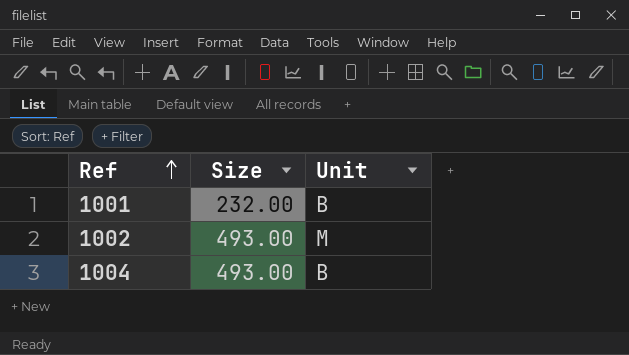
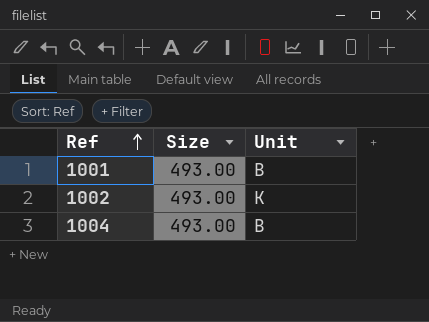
1001 | Size: 232.00 -> 493.00
1002 | Unit: M -> K

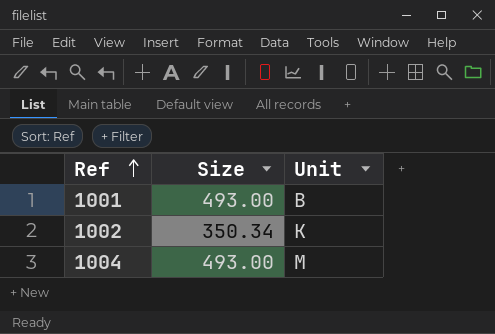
1002 | Size: 493.00 -> 350.34
1004 | Unit: B -> M

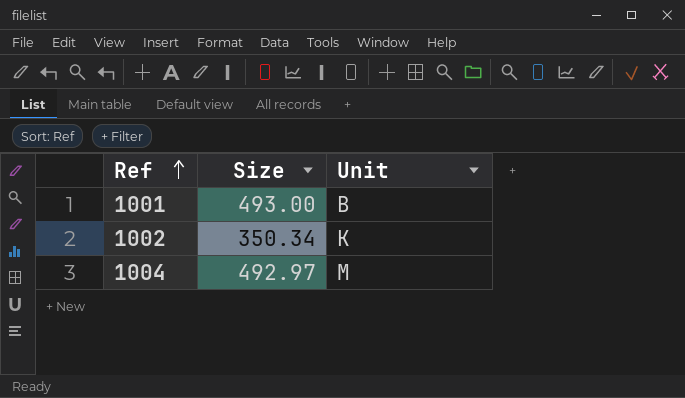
1004 | Size: 493.00 -> 492.97

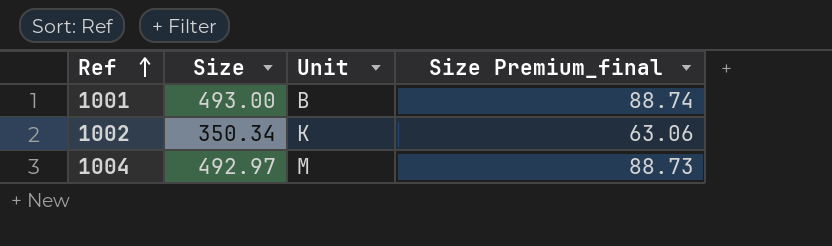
column Size Premium_final | formula: none -> [Size] * 0.18

